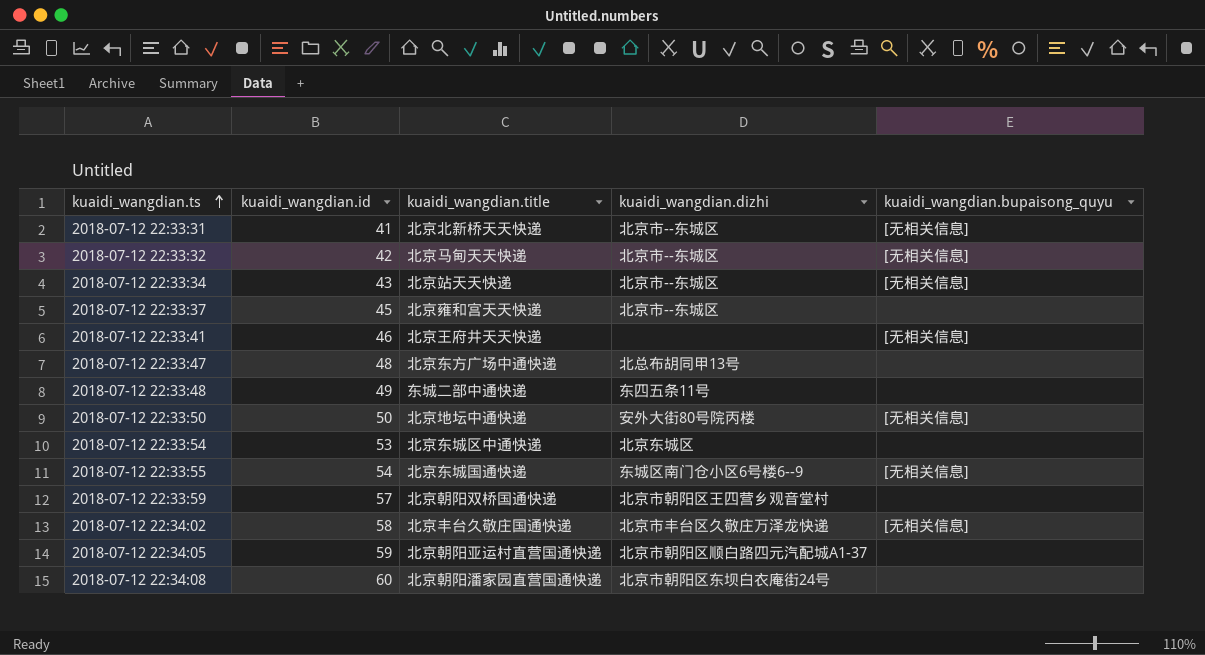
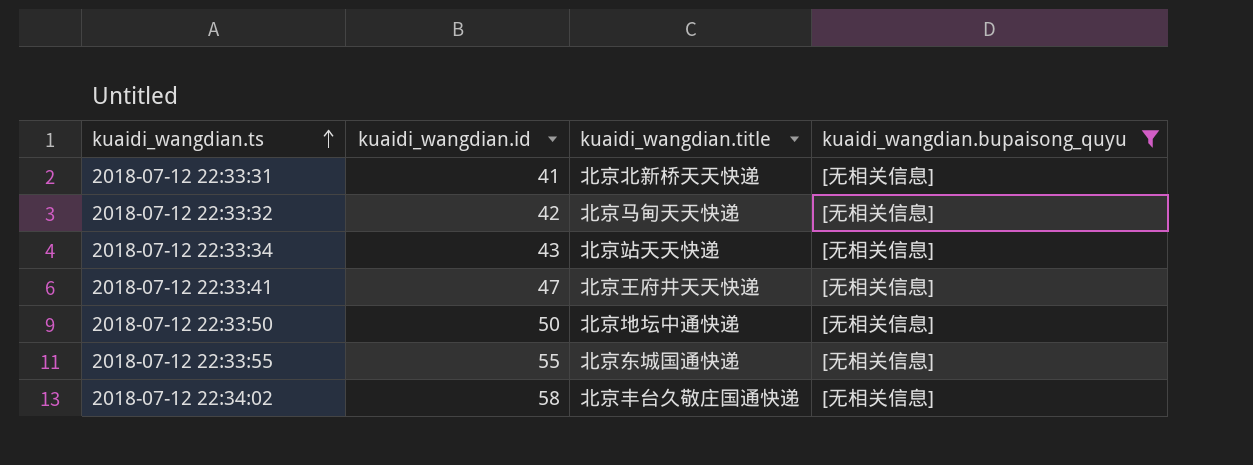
filter: none -> kuaidi_wangdian.bupaisong_quyu = [无相关信息]
column kuaidi_wangdian.dizhi | position: 4 -> none
2018-07-12 22:33:41 | kuaidi_wangdian.id: 46 -> 47
2018-07-12 22:33:55 | kuaidi_wangdian.id: 54 -> 55

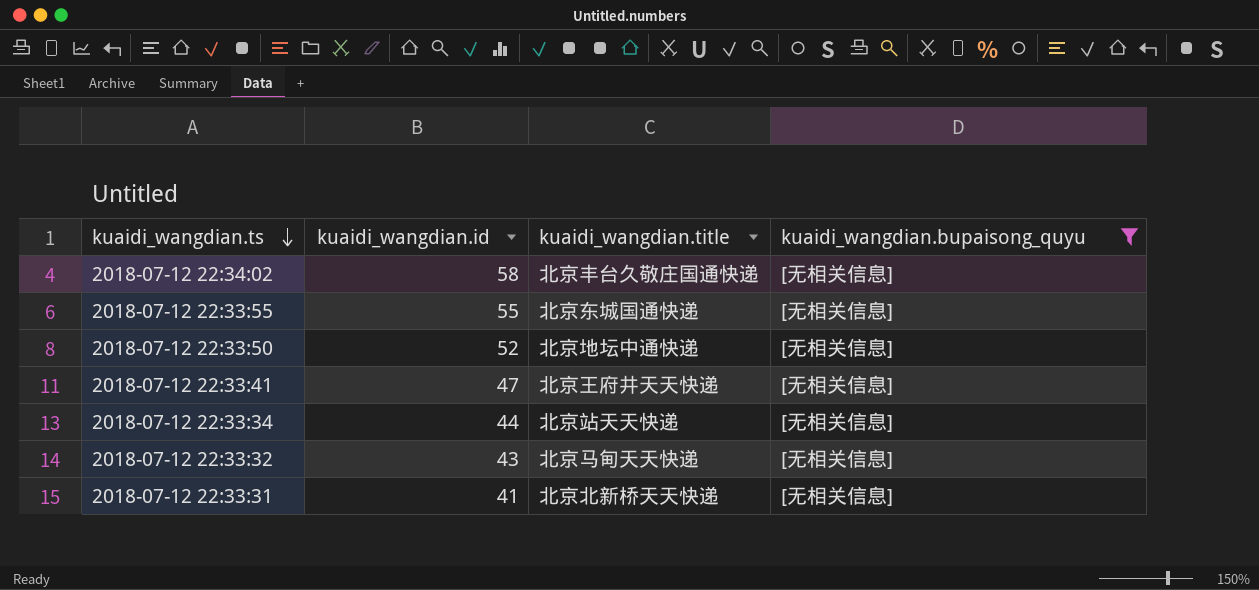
row order: kuaidi_wangdian.ts ascending -> kuaidi_wangdian.ts descending
2018-07-12 22:33:50 | kuaidi_wangdian.id: 50 -> 52
2018-07-12 22:33:34 | kuaidi_wangdian.id: 43 -> 44
2018-07-12 22:33:32 | kuaidi_wangdian.id: 42 -> 43

